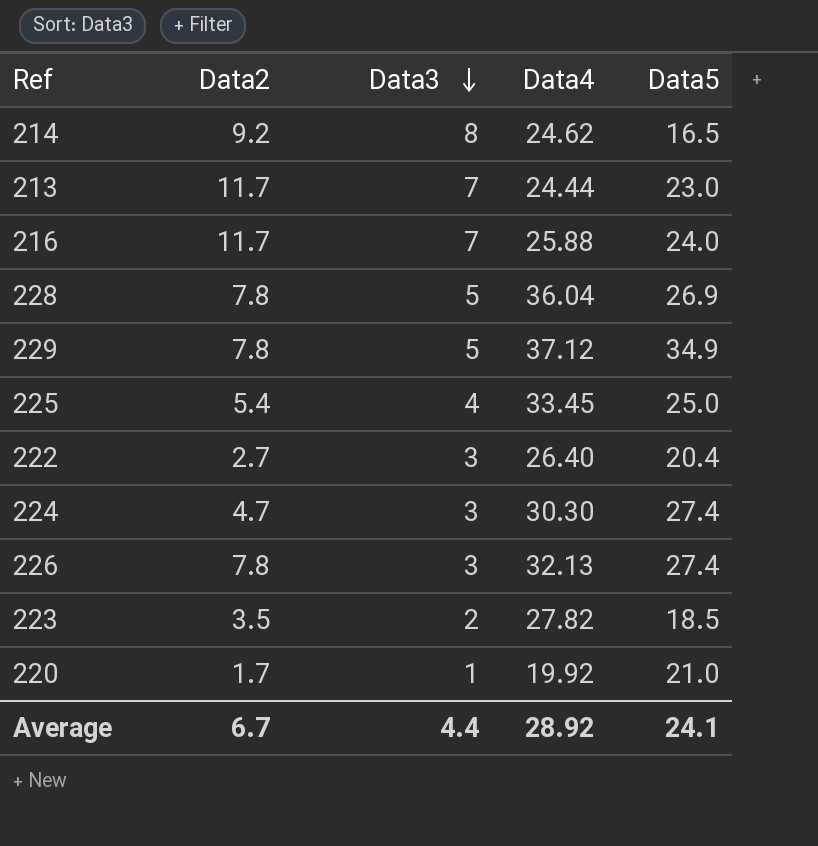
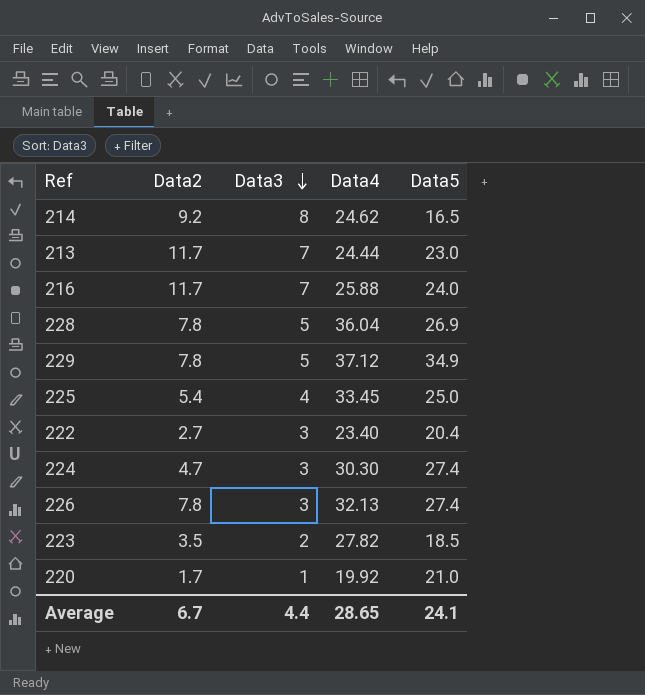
222 | Data4: 26.40 -> 23.40
Average | Data4: 28.92 -> 28.65

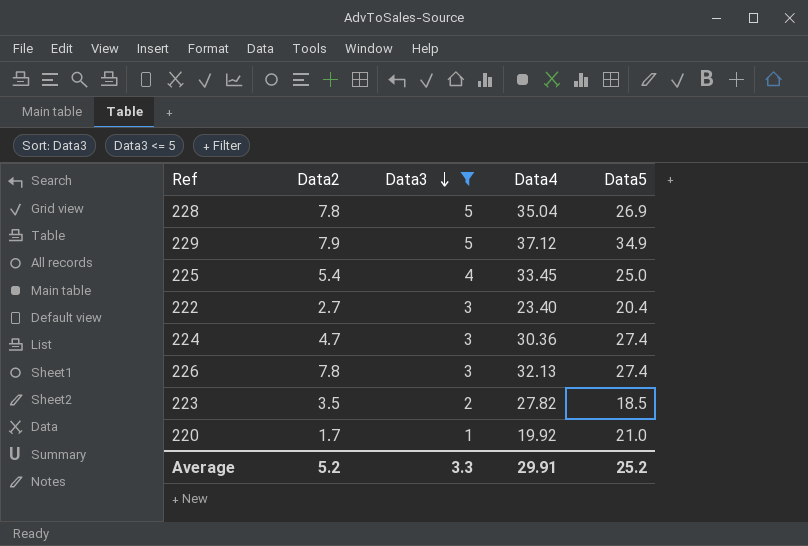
filter: none -> Data3 <= 5
228 | Data4: 36.04 -> 35.04
229 | Data2: 7.8 -> 7.9
224 | Data4: 30.30 -> 30.36
Average | Data2: 6.7 -> 5.2
Average | Data3: 4.4 -> 3.3
Average | Data4: 28.65 -> 29.91
Average | Data5: 24.1 -> 25.2

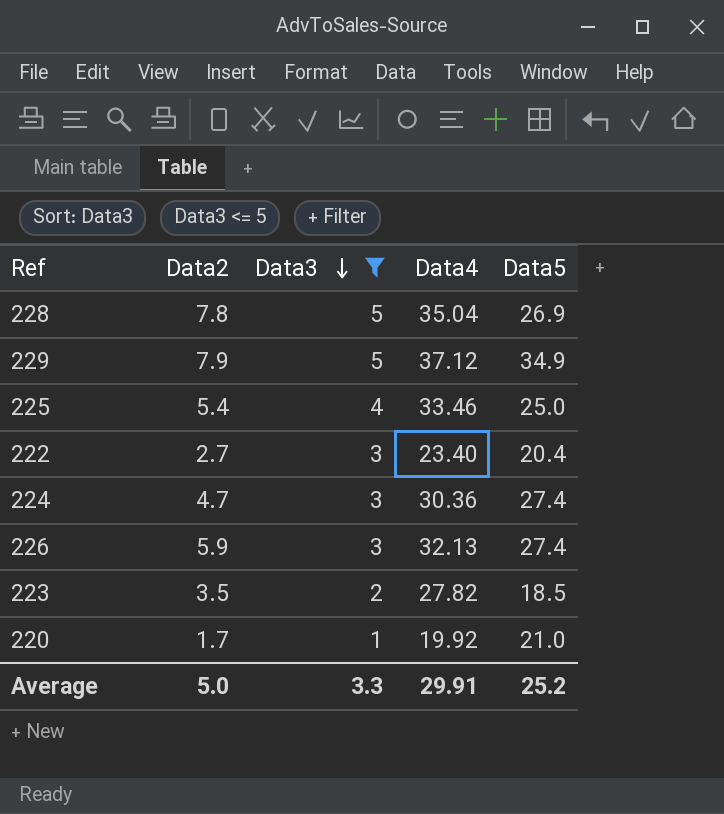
225 | Data4: 33.45 -> 33.46
226 | Data2: 7.8 -> 5.9
Average | Data2: 5.2 -> 5.0

